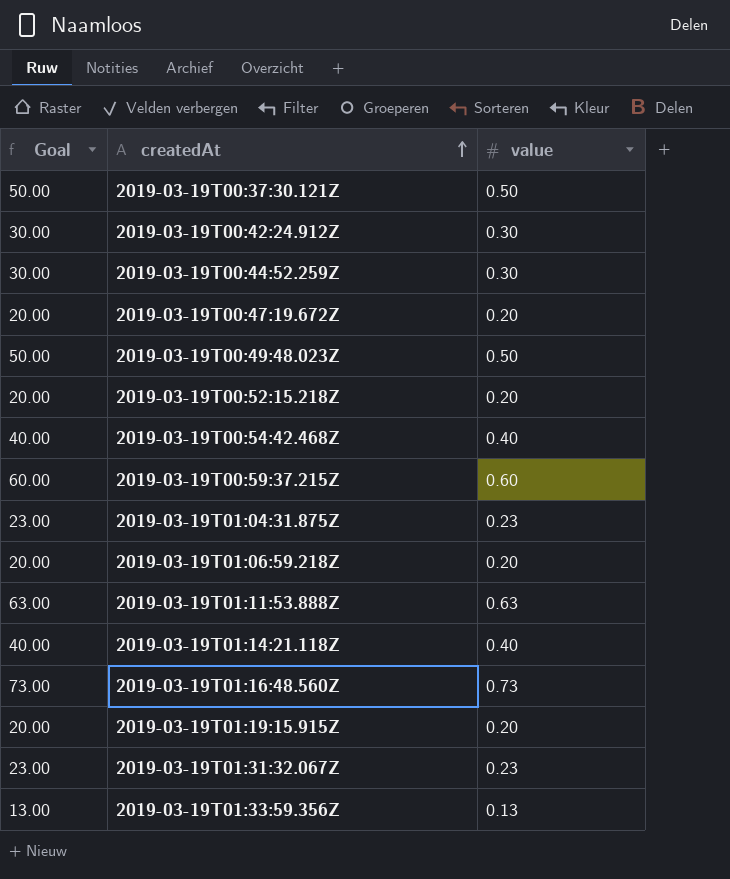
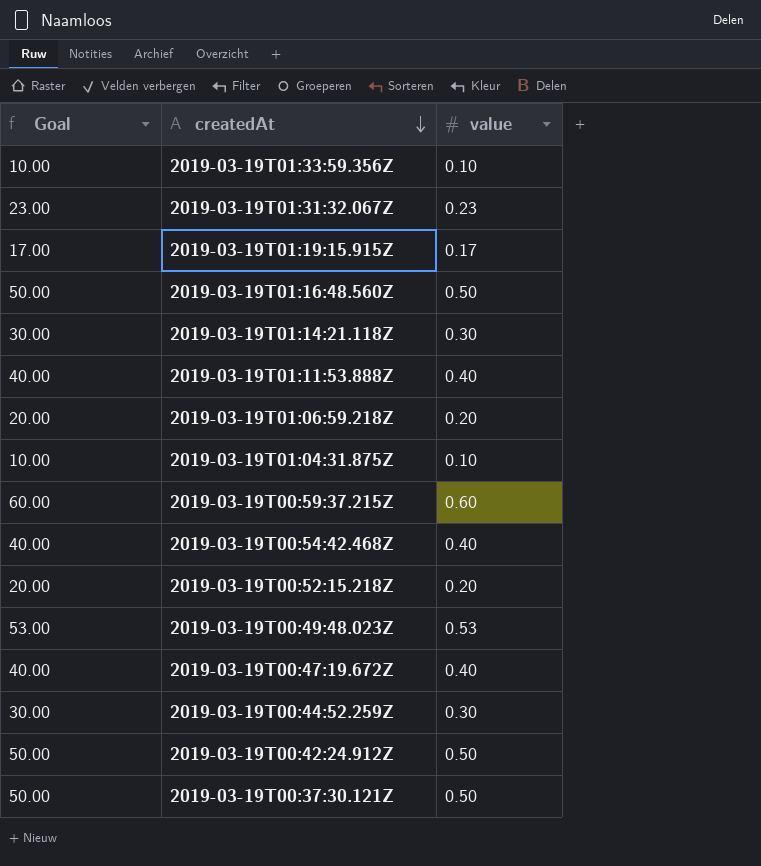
row order: createdAt ascending -> createdAt descending
2019-03-19T01:33:59.356Z | Goal: 13.00 -> 10.00
2019-03-19T01:33:59.356Z | value: 0.13 -> 0.10
2019-03-19T01:19:15.915Z | Goal: 20.00 -> 17.00
2019-03-19T01:19:15.915Z | value: 0.20 -> 0.17
2019-03-19T01:16:48.560Z | Goal: 73.00 -> 50.00
2019-03-19T01:16:48.560Z | value: 0.73 -> 0.50
2019-03-19T01:14:21.118Z | Goal: 40.00 -> 30.00
2019-03-19T01:14:21.118Z | value: 0.40 -> 0.30
2019-03-19T01:11:53.888Z | Goal: 63.00 -> 40.00
2019-03-19T01:11:53.888Z | value: 0.63 -> 0.40
2019-03-19T01:04:31.875Z | Goal: 23.00 -> 10.00
2019-03-19T01:04:31.875Z | value: 0.23 -> 0.10
2019-03-19T00:49:48.023Z | Goal: 50.00 -> 53.00
2019-03-19T00:49:48.023Z | value: 0.50 -> 0.53
2019-03-19T00:47:19.672Z | Goal: 20.00 -> 40.00
2019-03-19T00:47:19.672Z | value: 0.20 -> 0.40
2019-03-19T00:42:24.912Z | Goal: 30.00 -> 50.00
2019-03-19T00:42:24.912Z | value: 0.30 -> 0.50

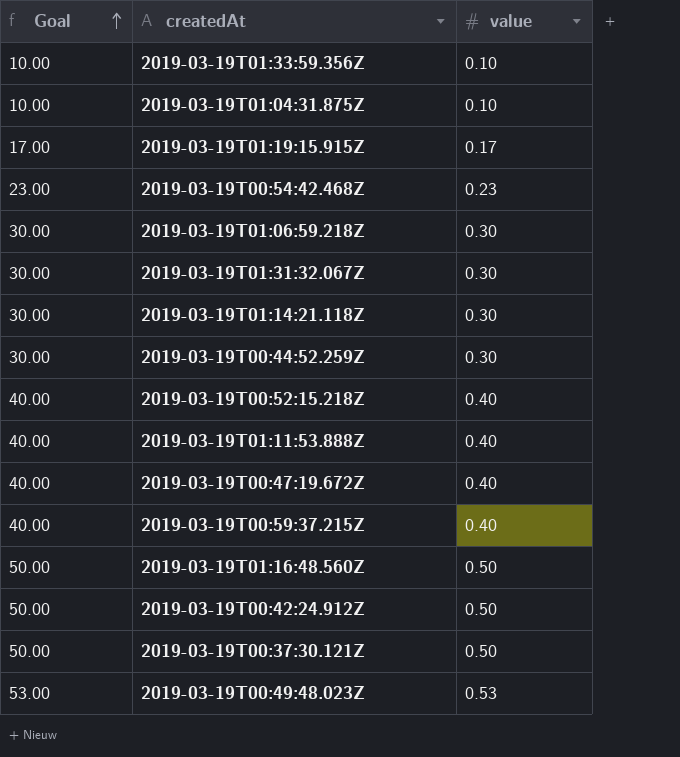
row order: createdAt descending -> Goal ascending
2019-03-19T00:54:42.468Z | Goal: 40.00 -> 23.00
2019-03-19T00:54:42.468Z | value: 0.40 -> 0.23
2019-03-19T01:06:59.218Z | Goal: 20.00 -> 30.00
2019-03-19T01:06:59.218Z | value: 0.20 -> 0.30
2019-03-19T01:31:32.067Z | Goal: 23.00 -> 30.00
2019-03-19T01:31:32.067Z | value: 0.23 -> 0.30
2019-03-19T00:52:15.218Z | Goal: 20.00 -> 40.00
2019-03-19T00:52:15.218Z | value: 0.20 -> 0.40
2019-03-19T00:59:37.215Z | Goal: 60.00 -> 40.00
2019-03-19T00:59:37.215Z | value: 0.60 -> 0.40

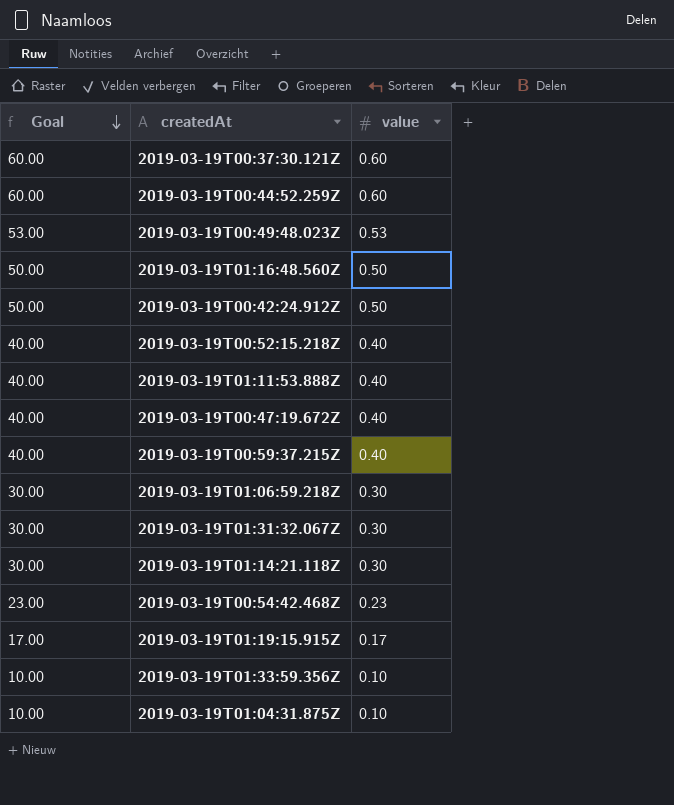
row order: Goal ascending -> Goal descending
2019-03-19T00:37:30.121Z | Goal: 50.00 -> 60.00
2019-03-19T00:37:30.121Z | value: 0.50 -> 0.60
2019-03-19T00:44:52.259Z | Goal: 30.00 -> 60.00
2019-03-19T00:44:52.259Z | value: 0.30 -> 0.60

